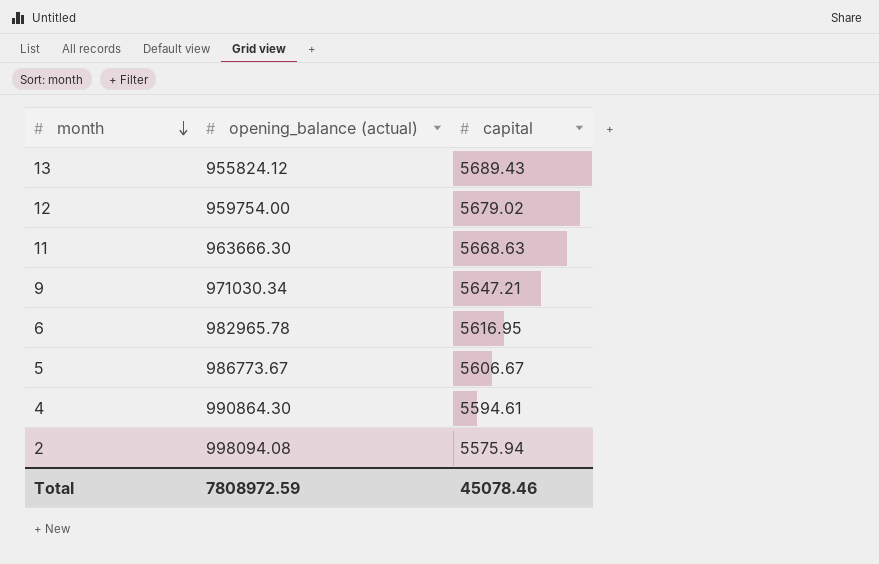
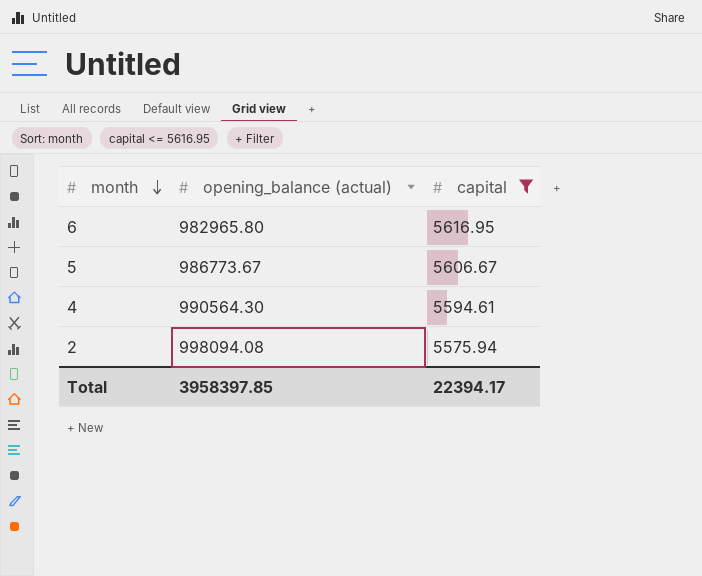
filter: none -> capital <= 5616.95
6 | opening_balance (actual): 982965.78 -> 982965.80
4 | opening_balance (actual): 990864.30 -> 990564.30
Total | opening_balance (actual): 7808972.59 -> 3958397.85
Total | capital: 45078.46 -> 22394.17

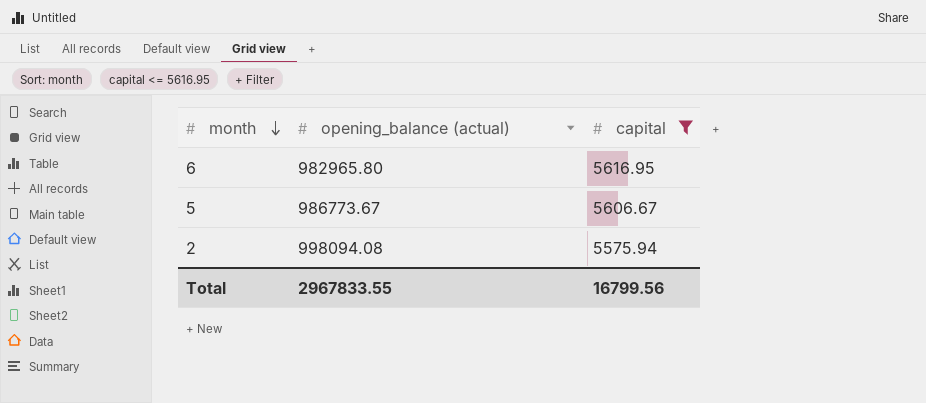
row 4: 990564.30 | 5594.61 -> none
Total | opening_balance (actual): 3958397.85 -> 2967833.55
Total | capital: 22394.17 -> 16799.56

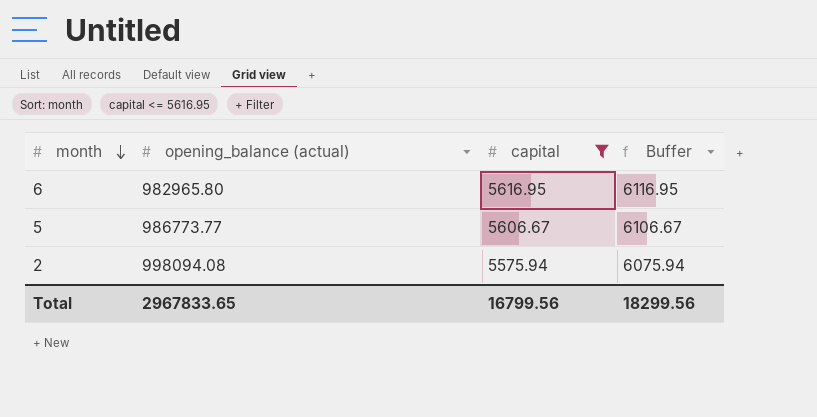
column Buffer | formula: none -> [capital] + 500
5 | opening_balance (actual): 986773.67 -> 986773.77
Total | opening_balance (actual): 2967833.55 -> 2967833.65

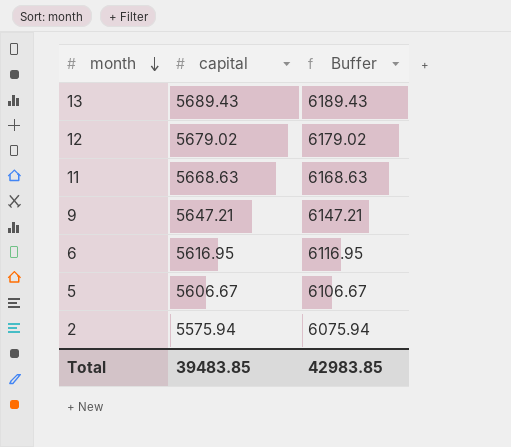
filter: capital <= 5616.95 -> none
column opening_balance (actual) | position: 2 -> none
Total | capital: 16799.56 -> 39483.85
Total | Buffer: 18299.56 -> 42983.85

